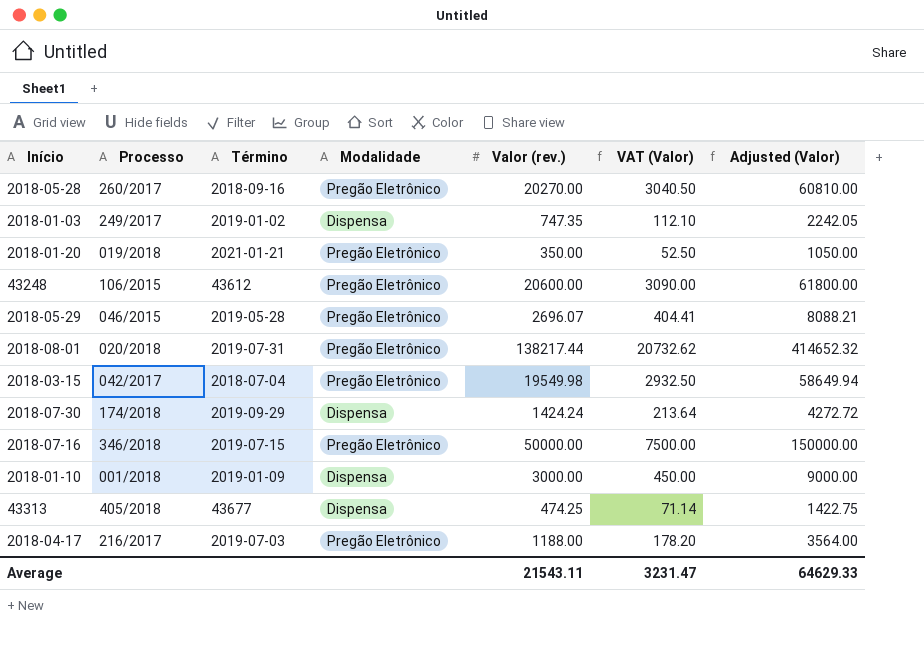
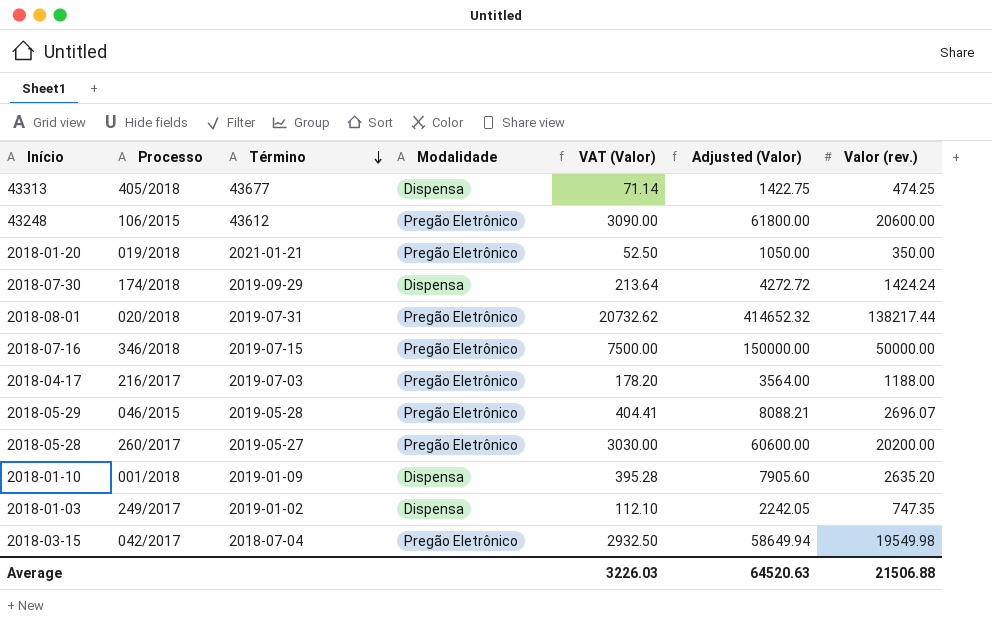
row order: none -> Término descending
column Valor (rev.) | position: 5 -> 7
2018-05-28 | Término: 2018-09-16 -> 2019-05-27
2018-05-28 | VAT (Valor): 3040.50 -> 3030.00
2018-05-28 | Adjusted (Valor): 60810.00 -> 60600.00
2018-05-28 | Valor (rev.): 20270.00 -> 20200.00
2018-01-10 | VAT (Valor): 450.00 -> 395.28
2018-01-10 | Adjusted (Valor): 9000.00 -> 7905.60
2018-01-10 | Valor (rev.): 3000.00 -> 2635.20
Average | VAT (Valor): 3231.47 -> 3226.03
Average | Adjusted (Valor): 64629.33 -> 64520.63
Average | Valor (rev.): 21543.11 -> 21506.88

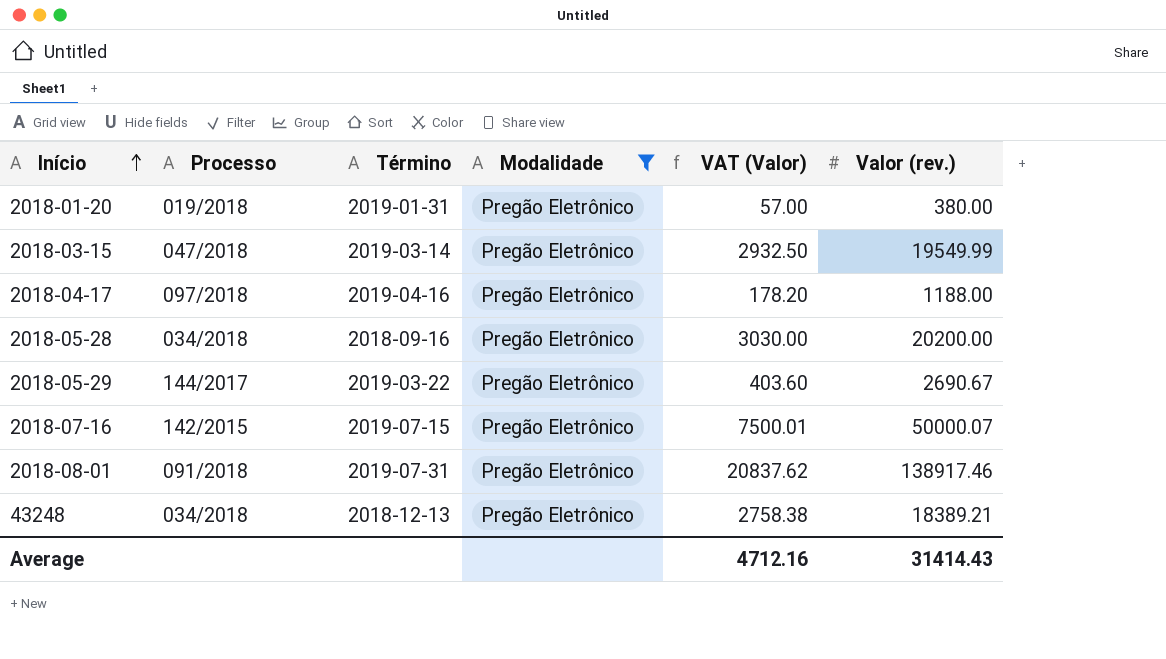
filter: none -> Modalidade = Pregão Eletrônico
row order: Término descending -> Início ascending
column Adjusted (Valor) | formula: [Valor (rev.)] * 3 -> none
2018-01-20 | Término: 2021-01-21 -> 2019-01-31
2018-01-20 | VAT (Valor): 52.50 -> 57.00
2018-01-20 | Valor (rev.): 350.00 -> 380.00
2018-03-15 | Processo: 042/2017 -> 047/2018
2018-03-15 | Término: 2018-07-04 -> 2019-03-14
2018-03-15 | Valor (rev.): 19549.98 -> 19549.99
2018-04-17 | Processo: 216/2017 -> 097/2018
2018-04-17 | Término: 2019-07-03 -> 2019-04-16
2018-05-28 | Processo: 260/2017 -> 034/2018
2018-05-28 | Término: 2019-05-27 -> 2018-09-16
2018-05-29 | Processo: 046/2015 -> 144/2017
2018-05-29 | Término: 2019-05-28 -> 2019-03-22
2018-05-29 | VAT (Valor): 404.41 -> 403.60
2018-05-29 | Valor (rev.): 2696.07 -> 2690.67
2018-07-16 | Processo: 346/2018 -> 142/2015
2018-07-16 | VAT (Valor): 7500.00 -> 7500.01
2018-07-16 | Valor (rev.): 50000.00 -> 50000.07
2018-08-01 | Processo: 020/2018 -> 091/2018
2018-08-01 | VAT (Valor): 20732.62 -> 20837.62
2018-08-01 | Valor (rev.): 138217.44 -> 138917.46
43248 | Processo: 106/2015 -> 034/2018
43248 | Término: 43612 -> 2018-12-13
43248 | VAT (Valor): 3090.00 -> 2758.38
43248 | Valor (rev.): 20600.00 -> 18389.21
Average | VAT (Valor): 3226.03 -> 4712.16
Average | Valor (rev.): 21506.88 -> 31414.43

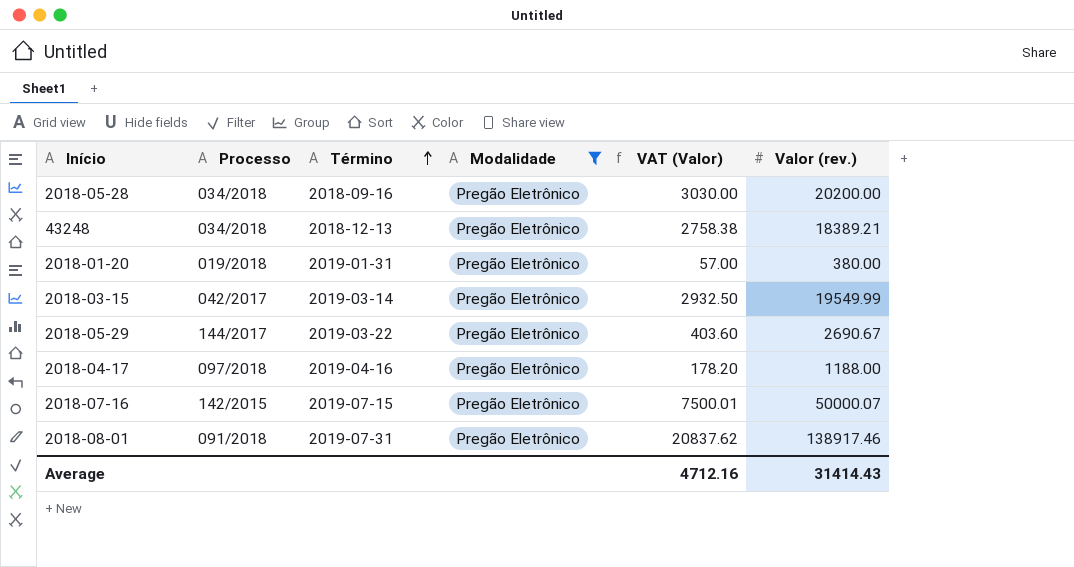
row order: Início ascending -> Término ascending
2018-03-15 | Processo: 047/2018 -> 042/2017

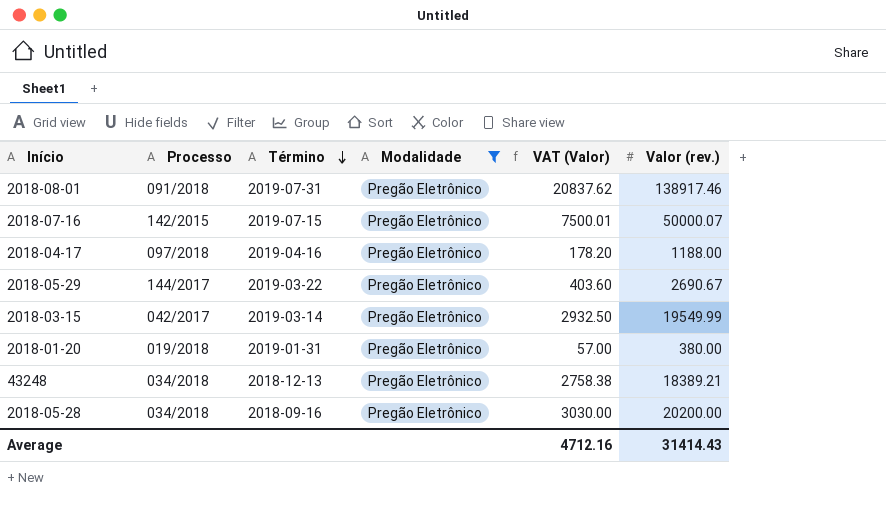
row order: Término ascending -> Término descending

